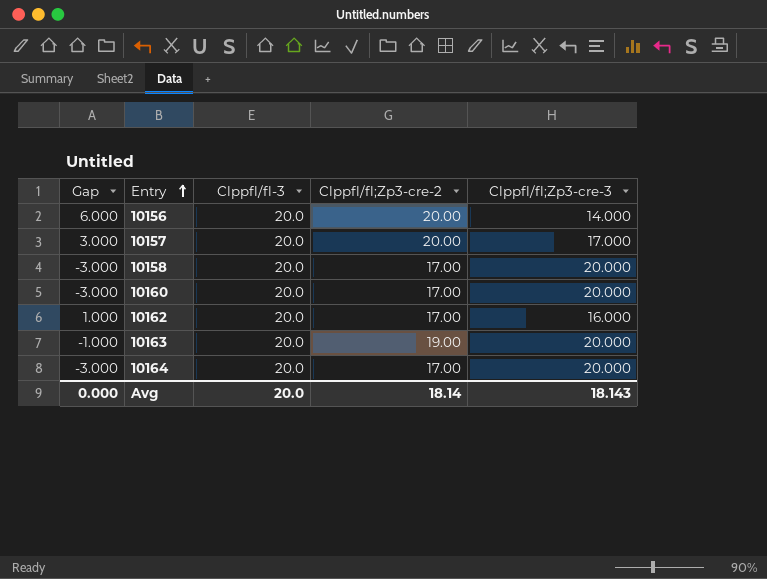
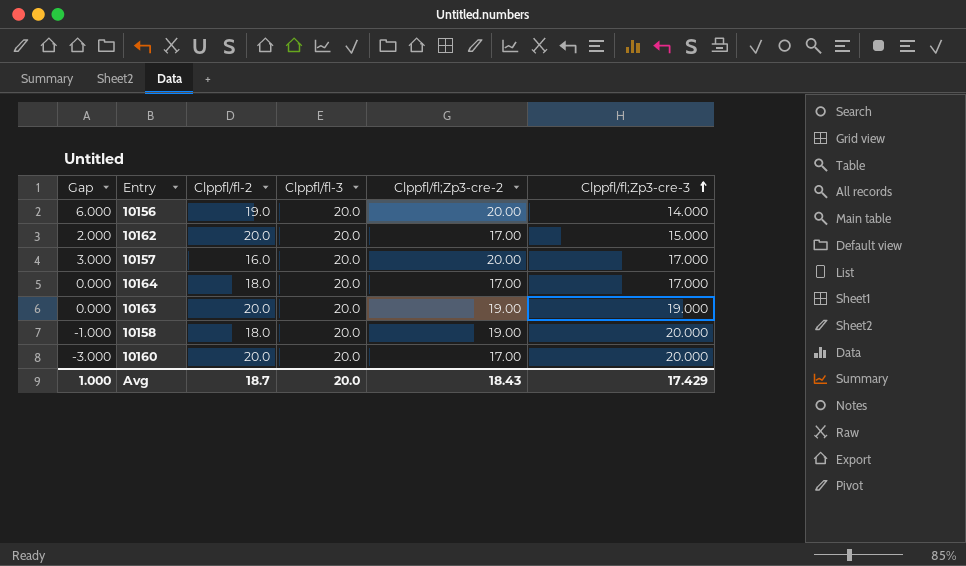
row order: Entry ascending -> Clppfl/fl;Zp3-cre-3 ascending
column Clppfl/fl-2 | position: none -> 3
10162 | Gap: 1.000 -> 2.000
10162 | Clppfl/fl;Zp3-cre-3: 16.000 -> 15.000
10164 | Gap: -3.000 -> 0.000
10164 | Clppfl/fl;Zp3-cre-3: 20.000 -> 17.000
10163 | Gap: -1.000 -> 0.000
10163 | Clppfl/fl;Zp3-cre-3: 20.000 -> 19.000
10158 | Gap: -3.000 -> -1.000
10158 | Clppfl/fl;Zp3-cre-2: 17.00 -> 19.00
Avg | Gap: 0.000 -> 1.000
Avg | Clppfl/fl;Zp3-cre-2: 18.14 -> 18.43
Avg | Clppfl/fl;Zp3-cre-3: 18.143 -> 17.429

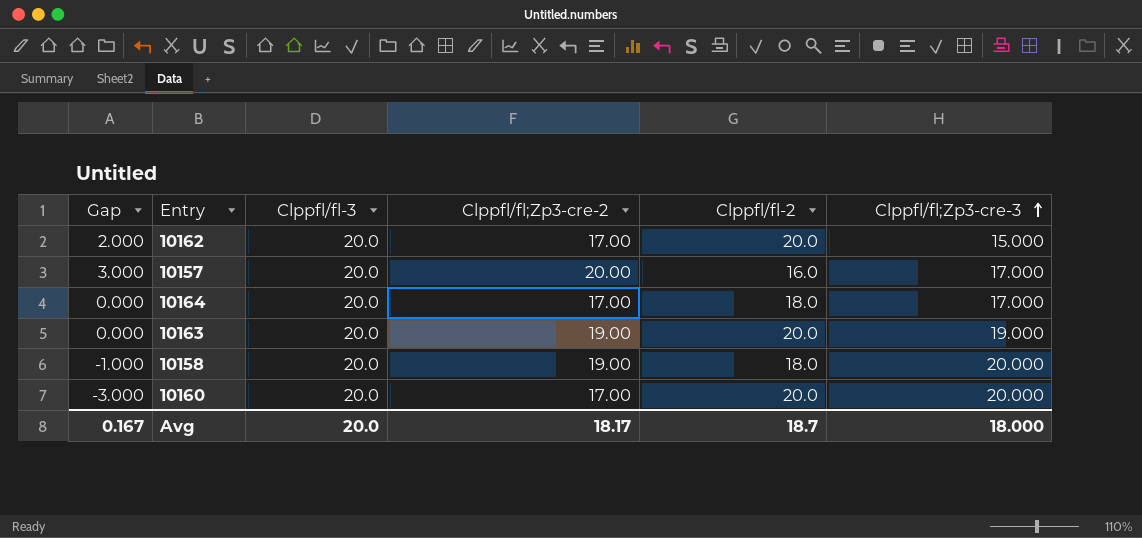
column Clppfl/fl-2 | position: 3 -> 5
row 10156: 6.000 | 19.0 | 20.0 | 20.00 | 14.000 -> none
Avg | Gap: 1.000 -> 0.167
Avg | Clppfl/fl;Zp3-cre-2: 18.43 -> 18.17
Avg | Clppfl/fl;Zp3-cre-3: 17.429 -> 18.000

